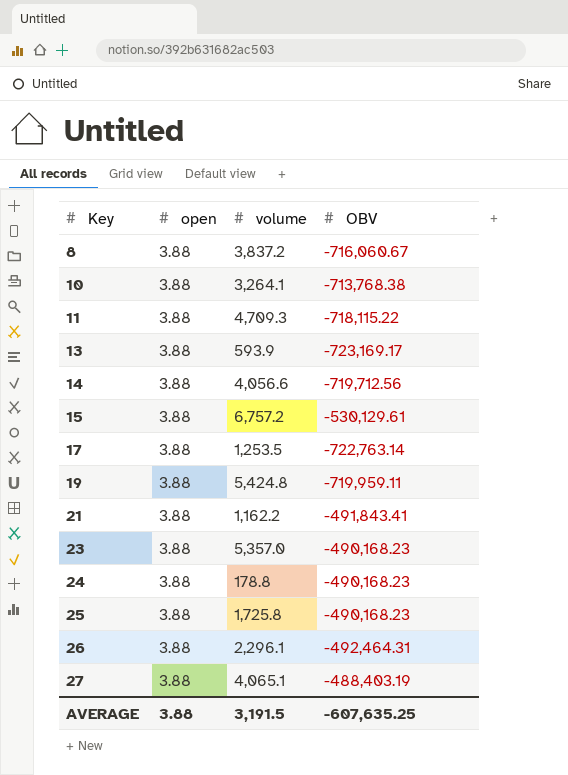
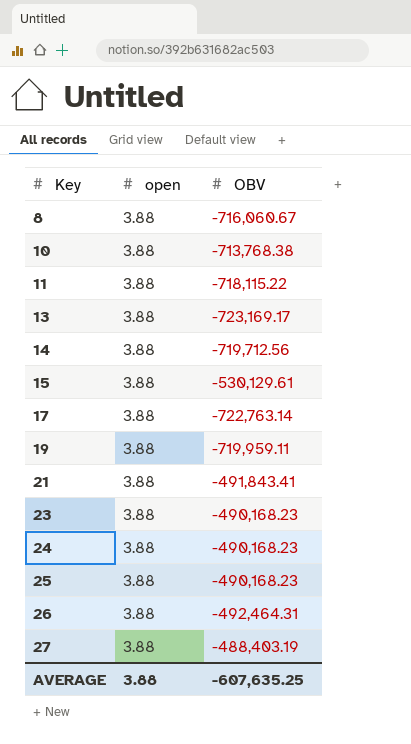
column volume | position: 3 -> none

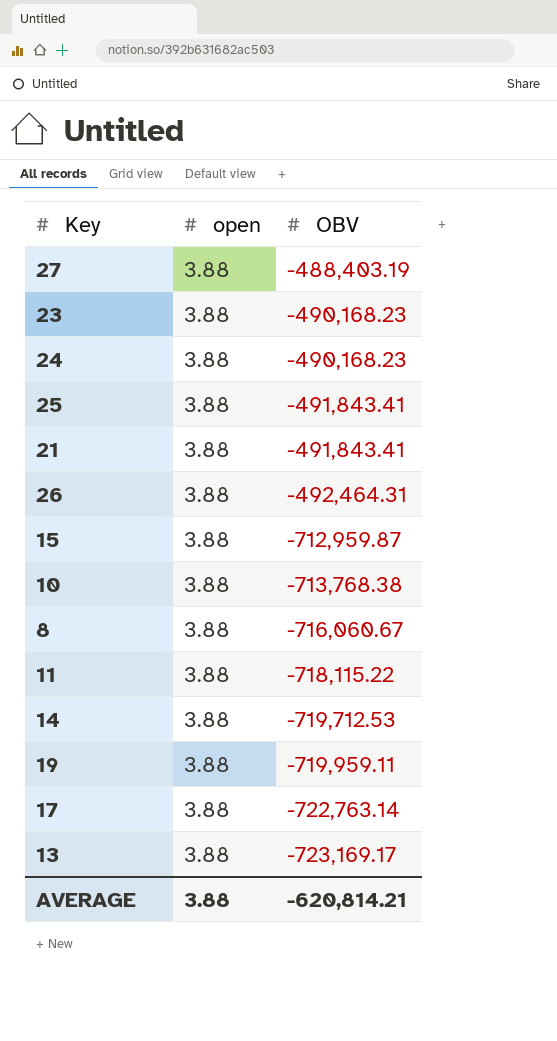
row order: Key ascending -> OBV descending
25 | OBV: -490,168.23 -> -491,843.41
15 | OBV: -530,129.61 -> -712,959.87
14 | OBV: -719,712.56 -> -719,712.53
AVERAGE | OBV: -607,635.25 -> -620,814.21

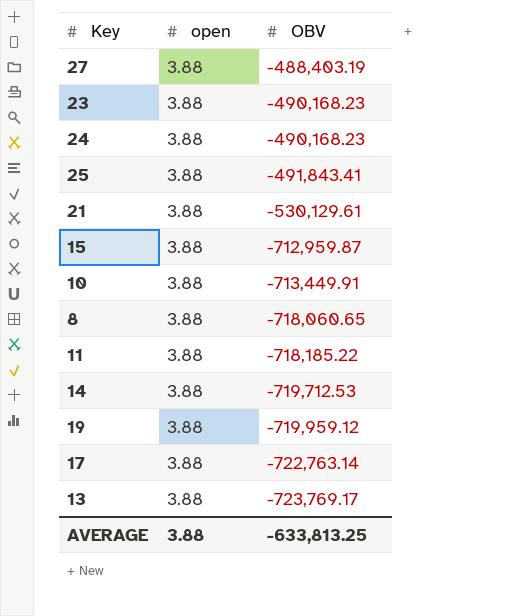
row 26: 3.88 | -492,464.31 -> none
21 | OBV: -491,843.41 -> -530,129.61
10 | OBV: -713,768.38 -> -713,449.91
8 | OBV: -716,060.67 -> -718,060.65
11 | OBV: -718,115.22 -> -718,185.22
19 | OBV: -719,959.11 -> -719,959.12
13 | OBV: -723,169.17 -> -723,769.17
AVERAGE | OBV: -620,814.21 -> -633,813.25

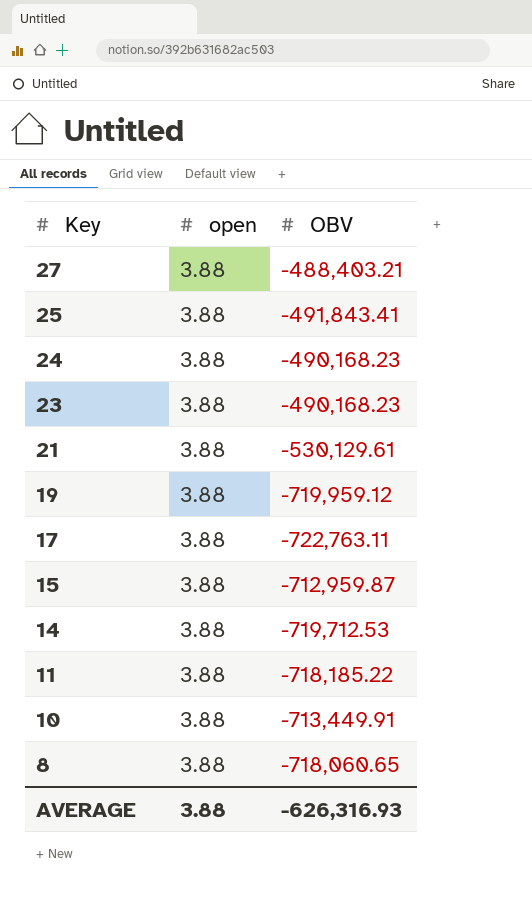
row order: OBV descending -> Key descending
row 13: 3.88 | -723,769.17 -> none
27 | OBV: -488,403.19 -> -488,403.21
17 | OBV: -722,763.14 -> -722,763.11
AVERAGE | OBV: -633,813.25 -> -626,316.93

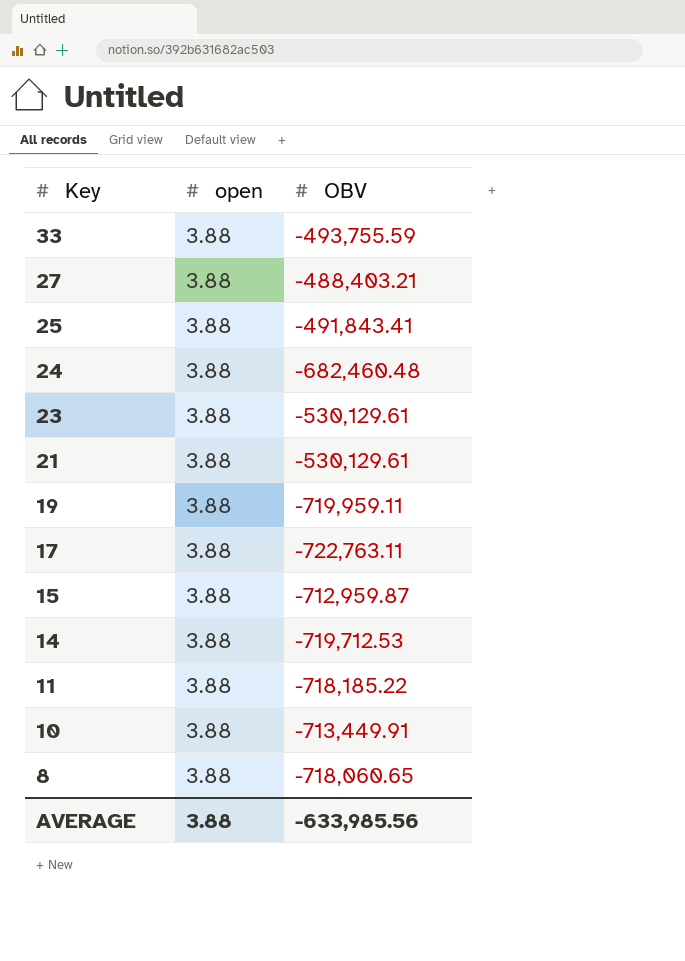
row 33: none -> 3.88 | -493,755.59
24 | OBV: -490,168.23 -> -682,460.48
23 | OBV: -490,168.23 -> -530,129.61
19 | OBV: -719,959.12 -> -719,959.11
AVERAGE | OBV: -626,316.93 -> -633,985.56

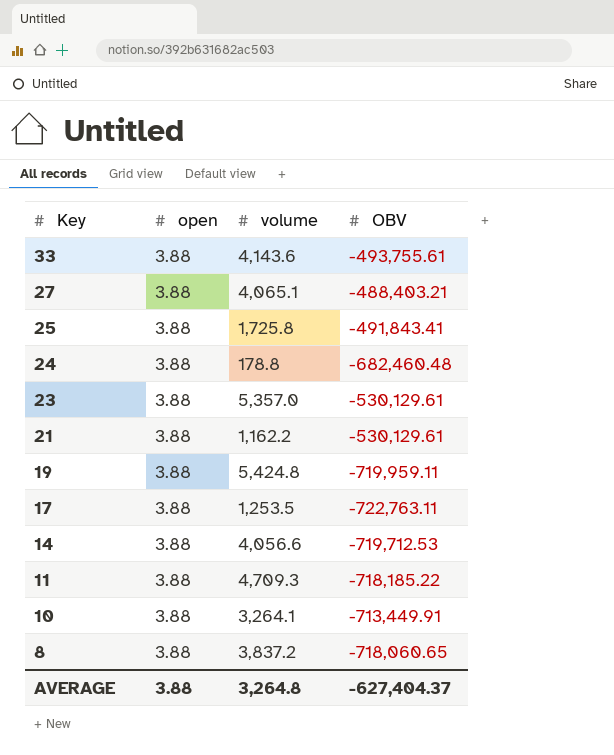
column volume | position: none -> 3
row 15: 3.88 | -712,959.87 -> none
33 | OBV: -493,755.59 -> -493,755.61
AVERAGE | OBV: -633,985.56 -> -627,404.37

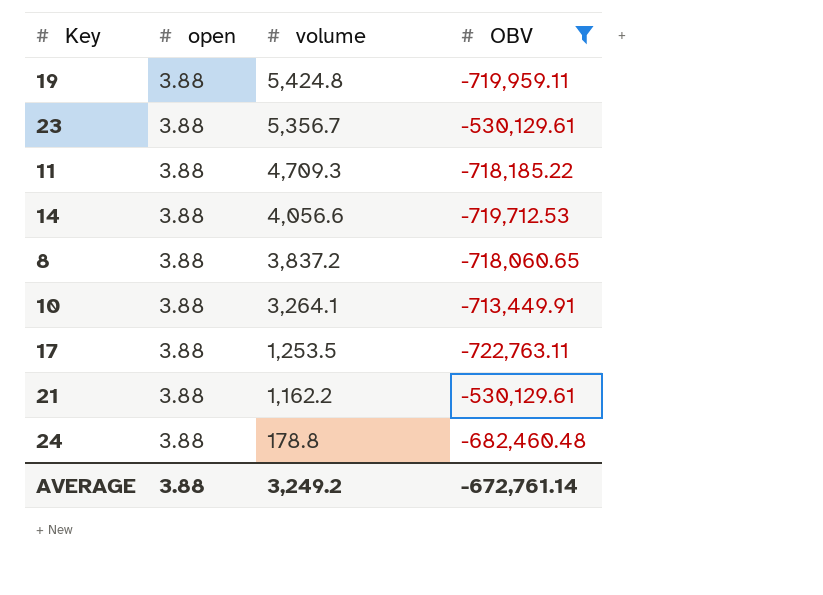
filter: none -> OBV <= -530,129.61
row order: Key descending -> volume descending
23 | volume: 5,357.0 -> 5,356.7
AVERAGE | volume: 3,264.8 -> 3,249.2
AVERAGE | OBV: -627,404.37 -> -672,761.14

